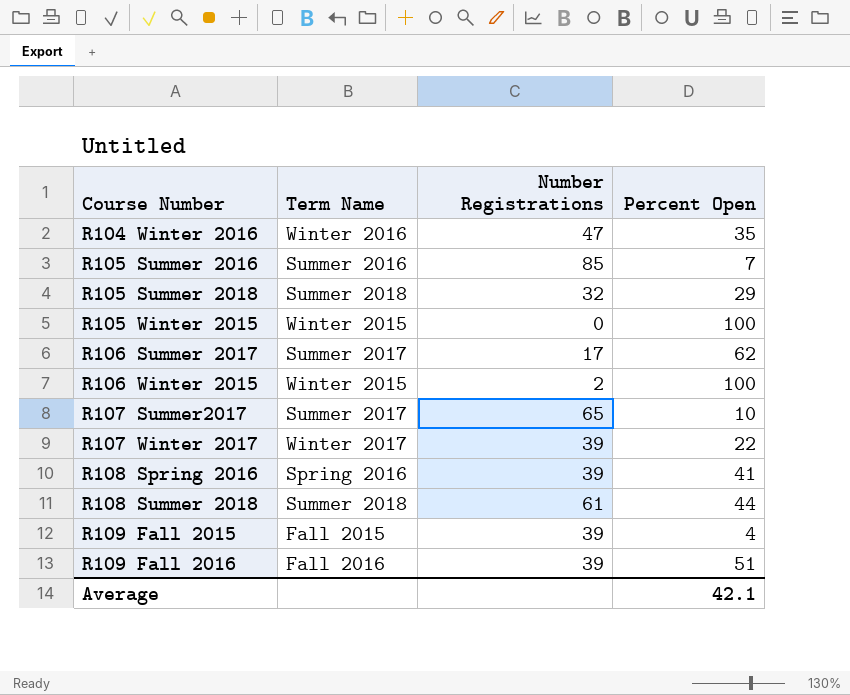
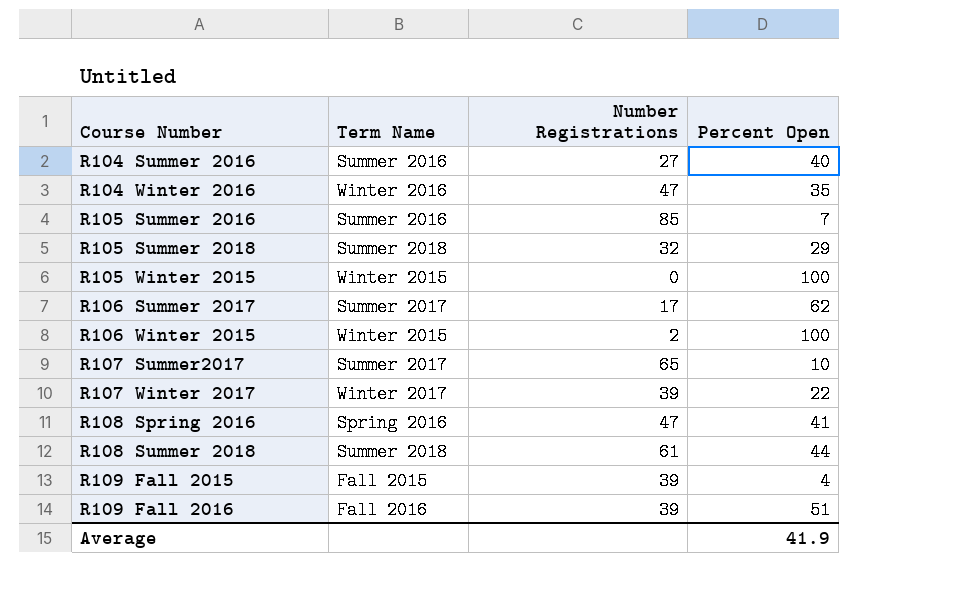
row R104 Summer 2016: none -> Summer 2016 | 27 | 40
R108 Spring 2016 | Number Registrations: 39 -> 47
Average | Percent Open: 42.1 -> 41.9

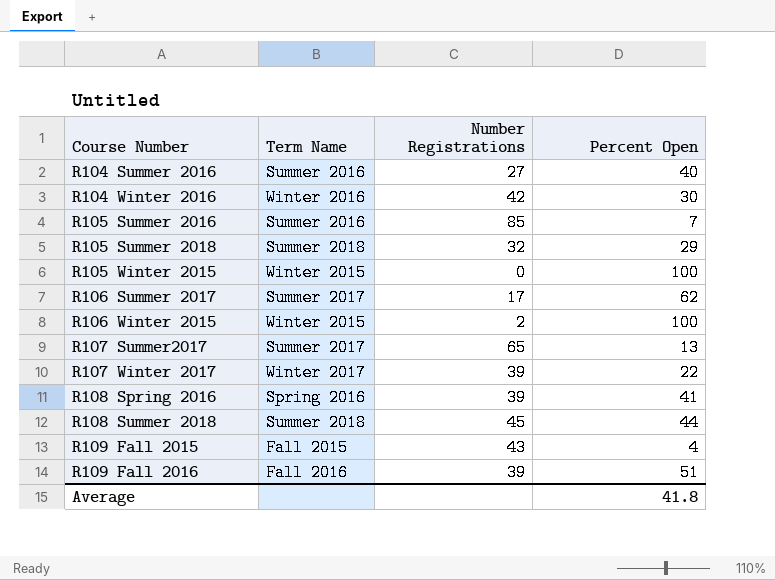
R104 Winter 2016 | Number Registrations: 47 -> 42
R104 Winter 2016 | Percent Open: 35 -> 30
R107 Summer2017 | Percent Open: 10 -> 13
R108 Spring 2016 | Number Registrations: 47 -> 39
R108 Summer 2018 | Number Registrations: 61 -> 45
R109 Fall 2015 | Number Registrations: 39 -> 43
Average | Percent Open: 41.9 -> 41.8

